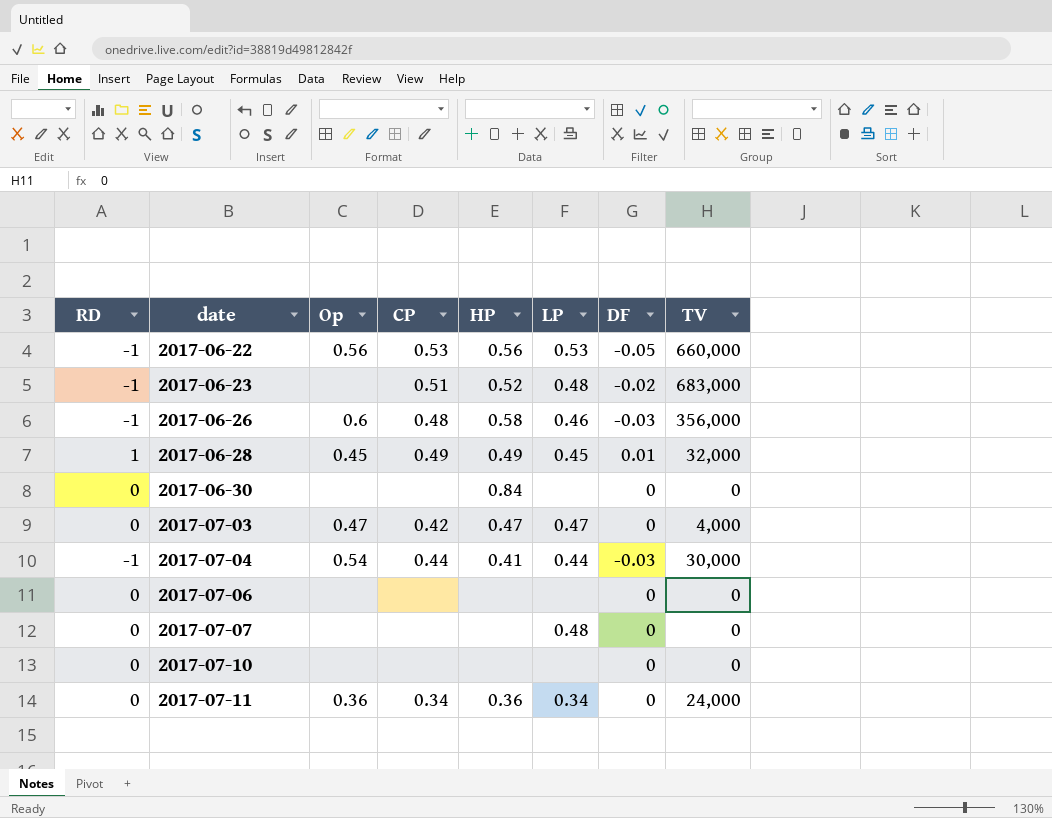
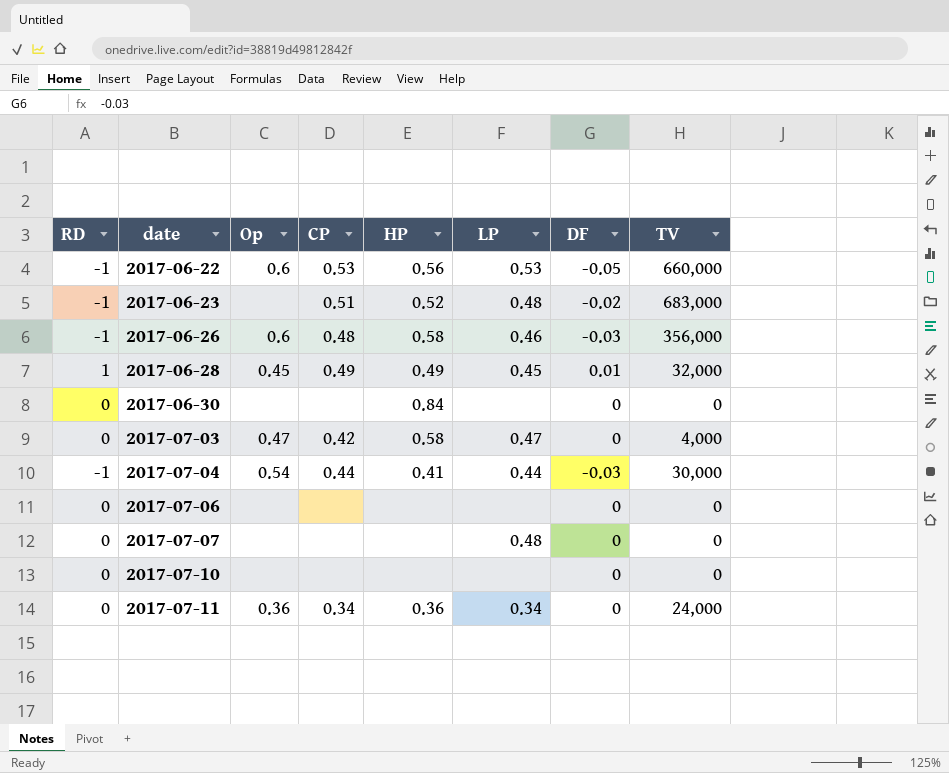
2017-06-22 | Op: 0.56 -> 0.6
2017-07-03 | HP: 0.47 -> 0.58

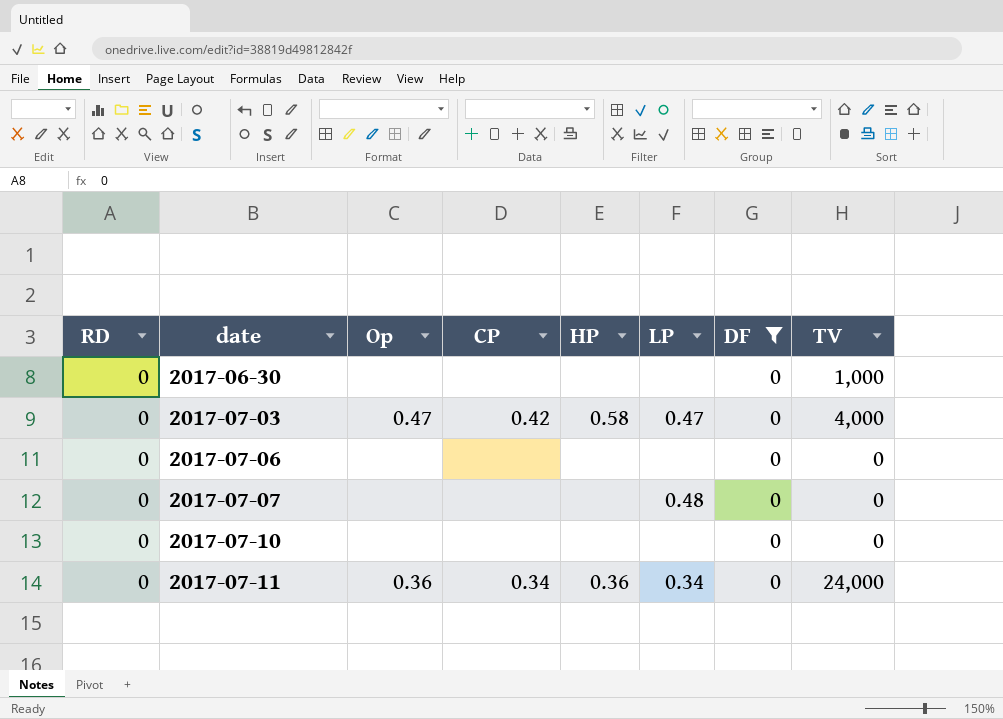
filter: none -> DF = 0
2017-06-30 | HP: 0.84 -> none
2017-06-30 | TV: 0 -> 1,000

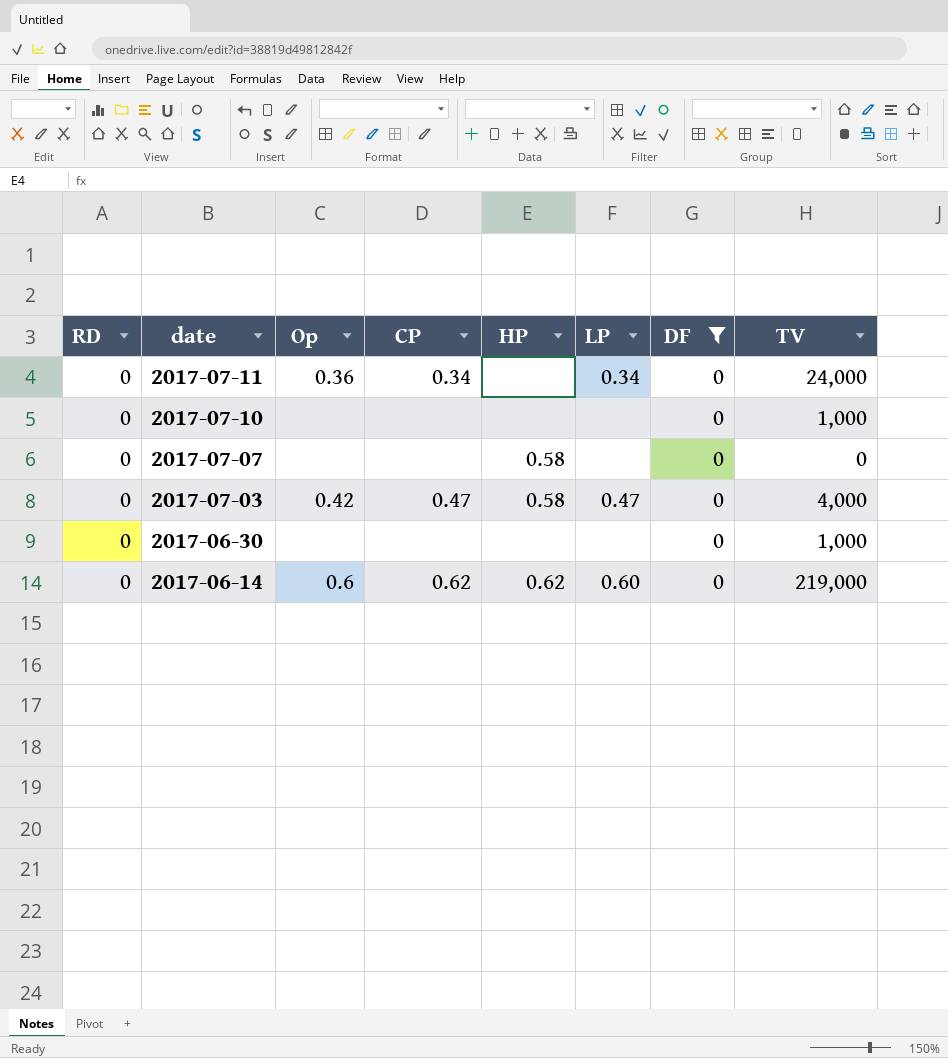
row order: date ascending -> date descending
row 2017-07-06: 0 | none | none | none | none | 0 | 0 -> none
2017-07-11 | HP: 0.36 -> none
2017-07-10 | TV: 0 -> 1,000
2017-07-07 | HP: none -> 0.58
2017-07-07 | LP: 0.48 -> none
2017-07-03 | Op: 0.47 -> 0.42
2017-07-03 | CP: 0.42 -> 0.47
row 2017-06-14: none -> 0 | 0.6 | 0.62 | 0.62 | 0.60 | 0 | 219,000

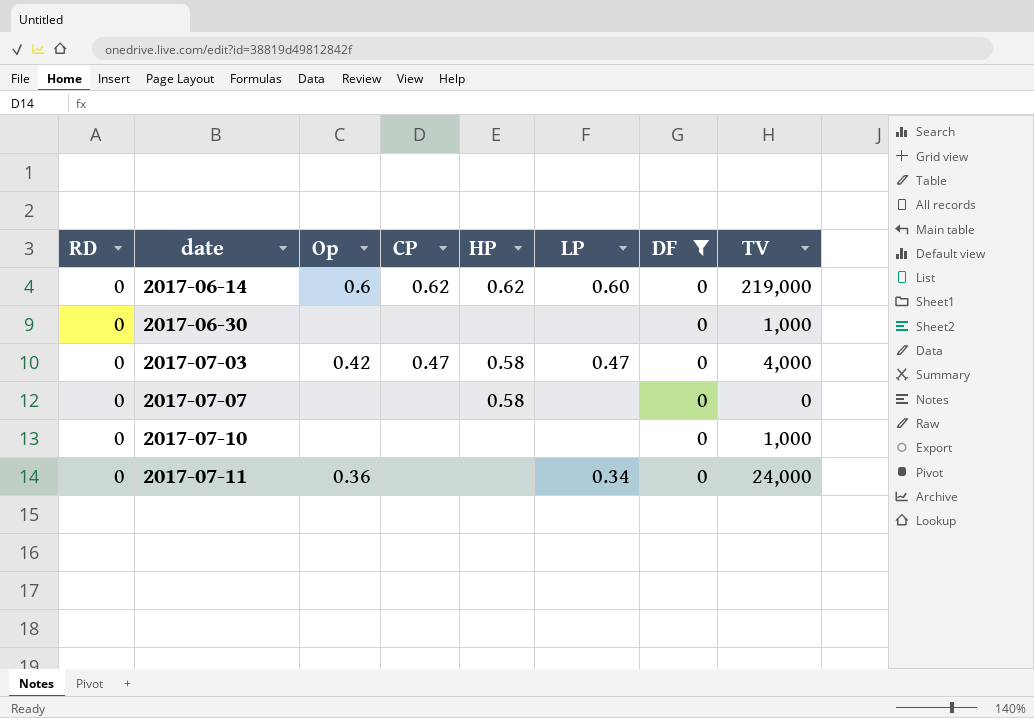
row order: date descending -> date ascending
2017-07-11 | CP: 0.34 -> none

